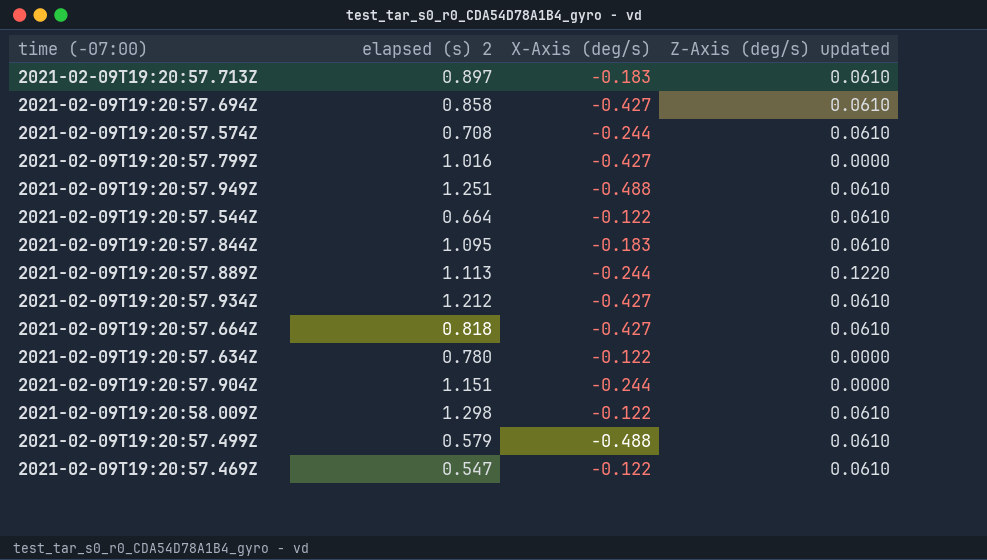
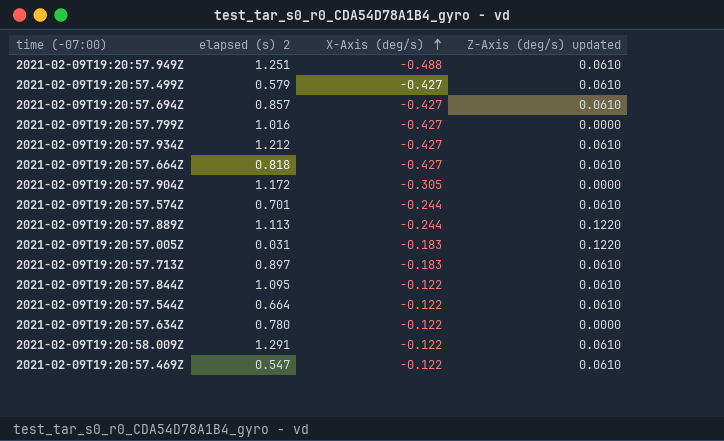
row order: none -> X-Axis (deg/s) ascending
2021-02-09T19:20:57.499Z | X-Axis (deg/s): -0.488 -> -0.427
2021-02-09T19:20:57.694Z | elapsed (s) 2: 0.858 -> 0.857
2021-02-09T19:20:57.904Z | elapsed (s) 2: 1.151 -> 1.172
2021-02-09T19:20:57.904Z | X-Axis (deg/s): -0.244 -> -0.305
2021-02-09T19:20:57.574Z | elapsed (s) 2: 0.708 -> 0.701
row 2021-02-09T19:20:57.005Z: none -> 0.031 | -0.183 | 0.1220
2021-02-09T19:20:57.844Z | X-Axis (deg/s): -0.183 -> -0.122
2021-02-09T19:20:58.009Z | elapsed (s) 2: 1.298 -> 1.291

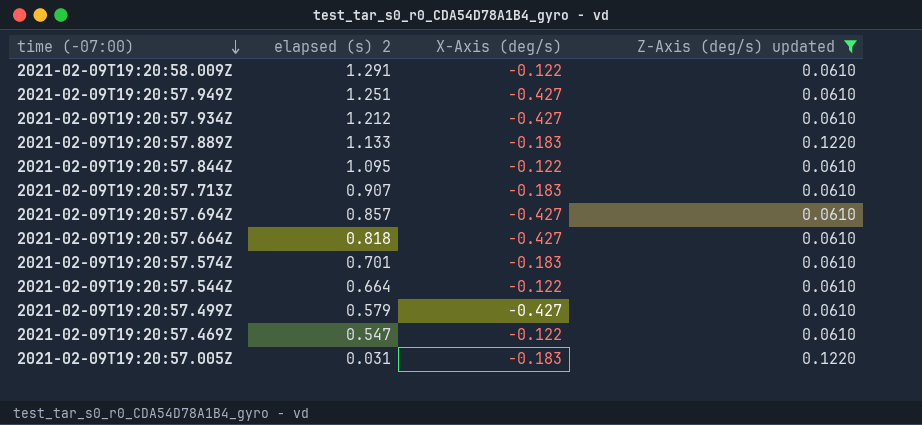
filter: none -> Z-Axis (deg/s) updated != 0.0000
row order: X-Axis (deg/s) ascending -> time (-07:00) descending
2021-02-09T19:20:57.949Z | X-Axis (deg/s): -0.488 -> -0.427
2021-02-09T19:20:57.889Z | elapsed (s) 2: 1.113 -> 1.133
2021-02-09T19:20:57.889Z | X-Axis (deg/s): -0.244 -> -0.183
2021-02-09T19:20:57.713Z | elapsed (s) 2: 0.897 -> 0.907
2021-02-09T19:20:57.574Z | X-Axis (deg/s): -0.244 -> -0.183

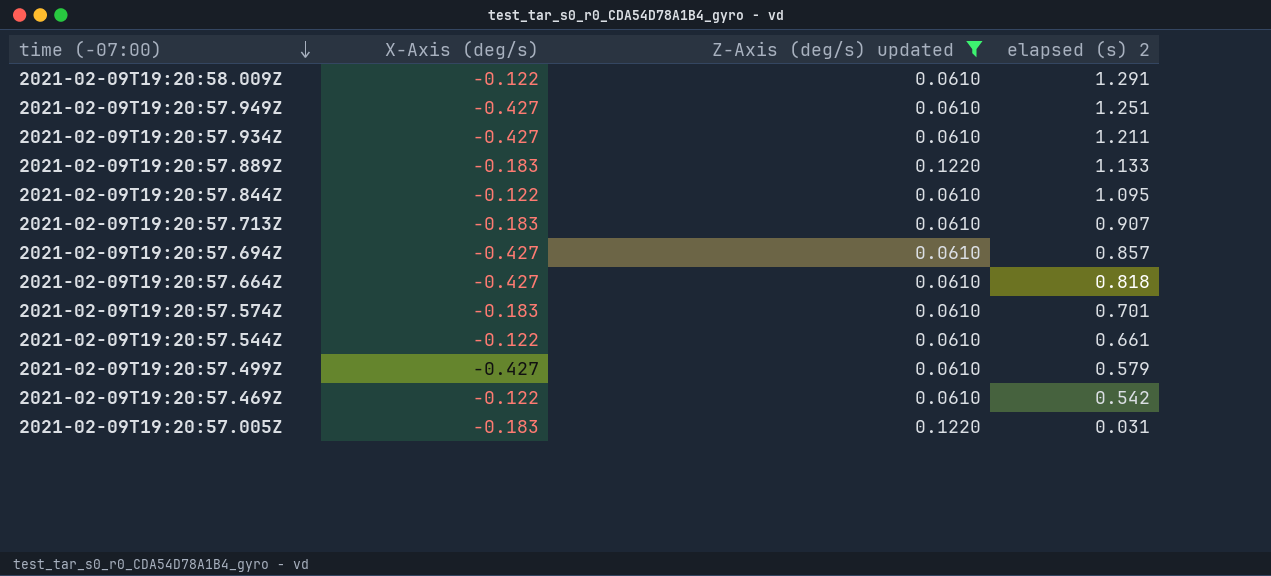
column elapsed (s) 2 | position: 2 -> 4
2021-02-09T19:20:57.934Z | elapsed (s) 2: 1.212 -> 1.211
2021-02-09T19:20:57.544Z | elapsed (s) 2: 0.664 -> 0.661
2021-02-09T19:20:57.469Z | elapsed (s) 2: 0.547 -> 0.542

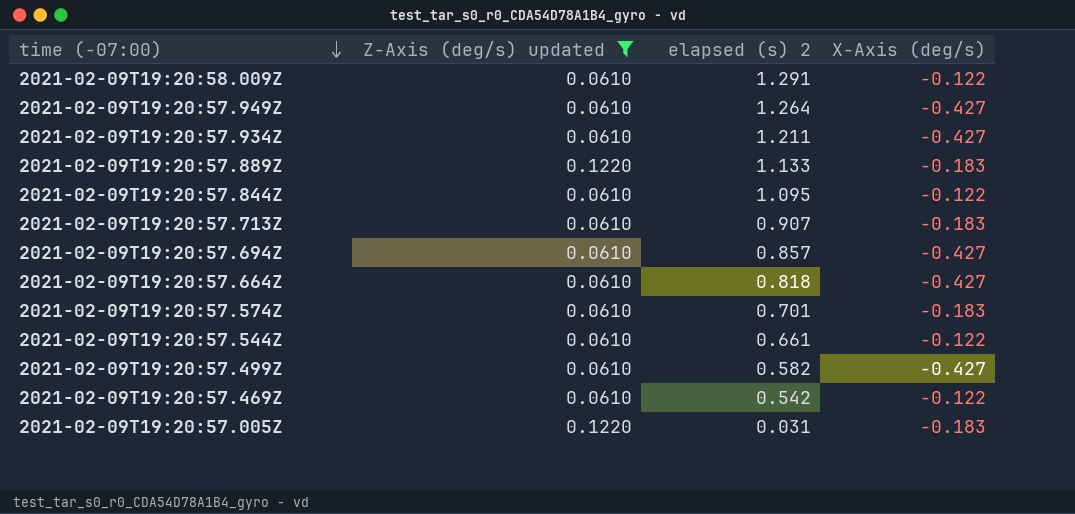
column X-Axis (deg/s) | position: 2 -> 4
2021-02-09T19:20:57.949Z | elapsed (s) 2: 1.251 -> 1.264
2021-02-09T19:20:57.499Z | elapsed (s) 2: 0.579 -> 0.582

